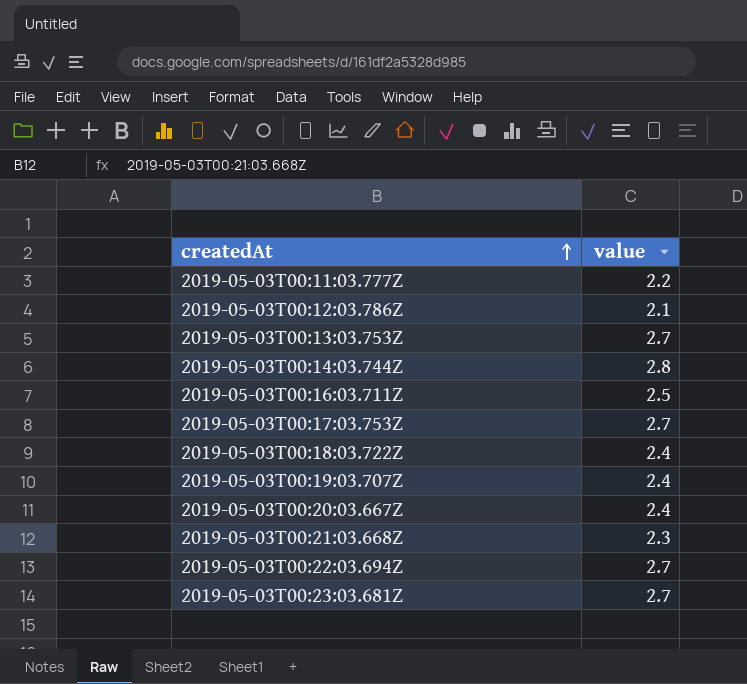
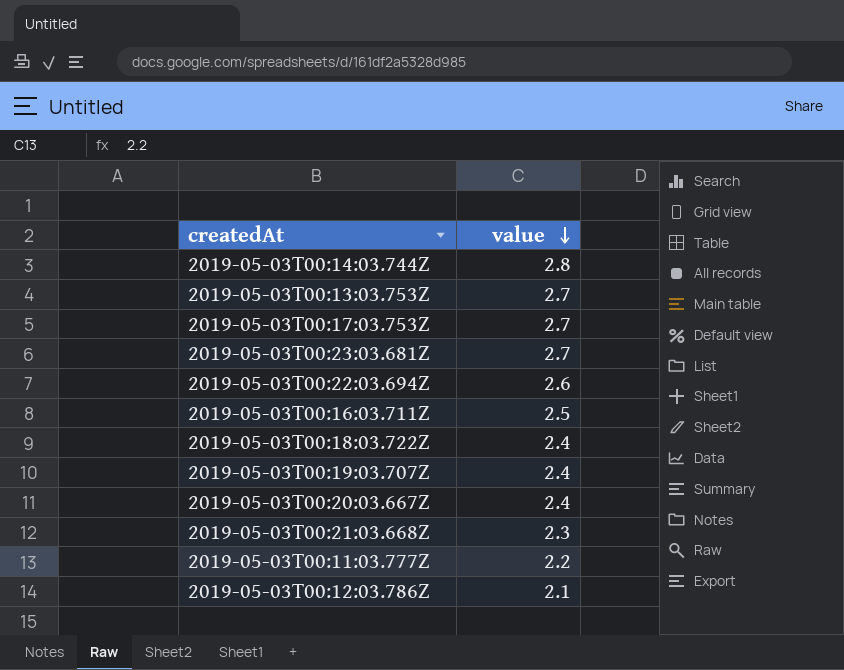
row order: createdAt ascending -> value descending
2019-05-03T00:22:03.694Z | value: 2.7 -> 2.6

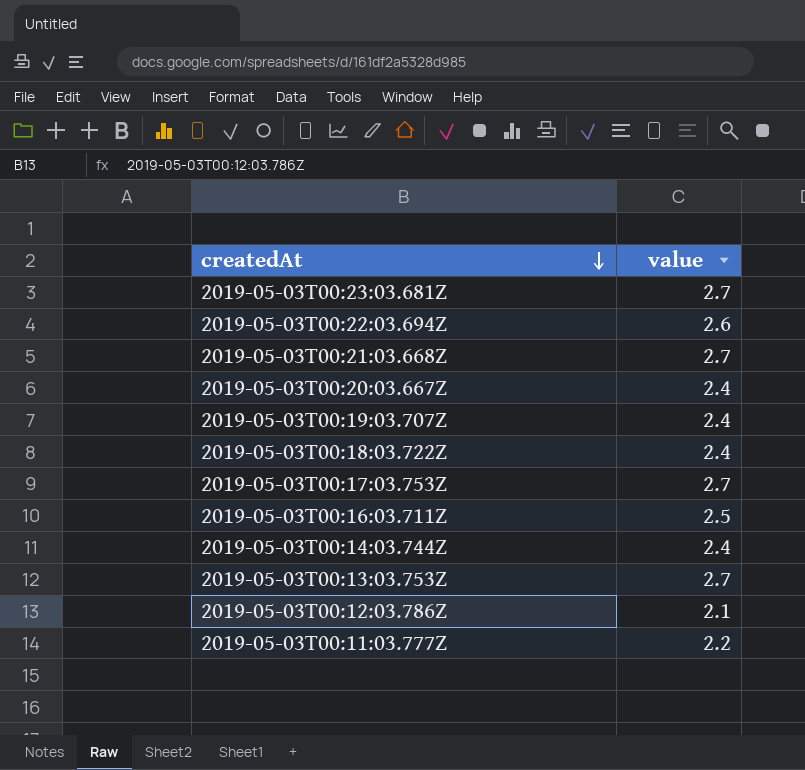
row order: value descending -> createdAt descending
2019-05-03T00:21:03.668Z | value: 2.3 -> 2.7
2019-05-03T00:14:03.744Z | value: 2.8 -> 2.4

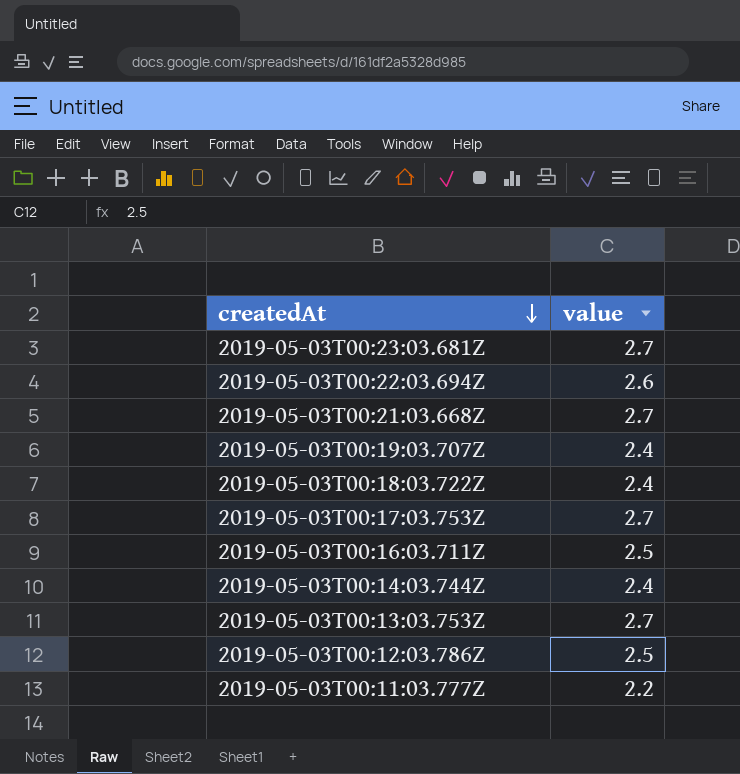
row 2019-05-03T00:20:03.667Z: 2.4 -> none
2019-05-03T00:12:03.786Z | value: 2.1 -> 2.5

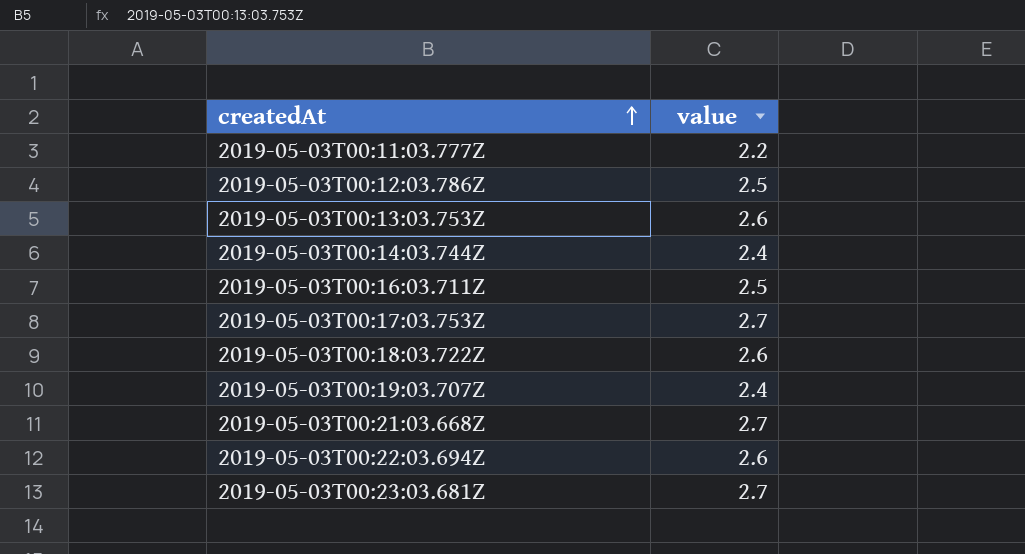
row order: createdAt descending -> createdAt ascending
2019-05-03T00:13:03.753Z | value: 2.7 -> 2.6
2019-05-03T00:18:03.722Z | value: 2.4 -> 2.6

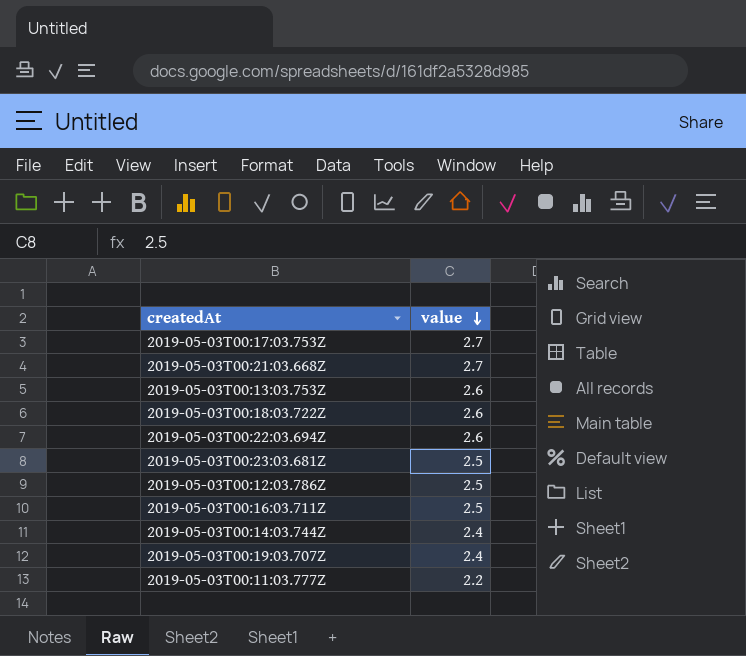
row order: createdAt ascending -> value descending
2019-05-03T00:23:03.681Z | value: 2.7 -> 2.5

